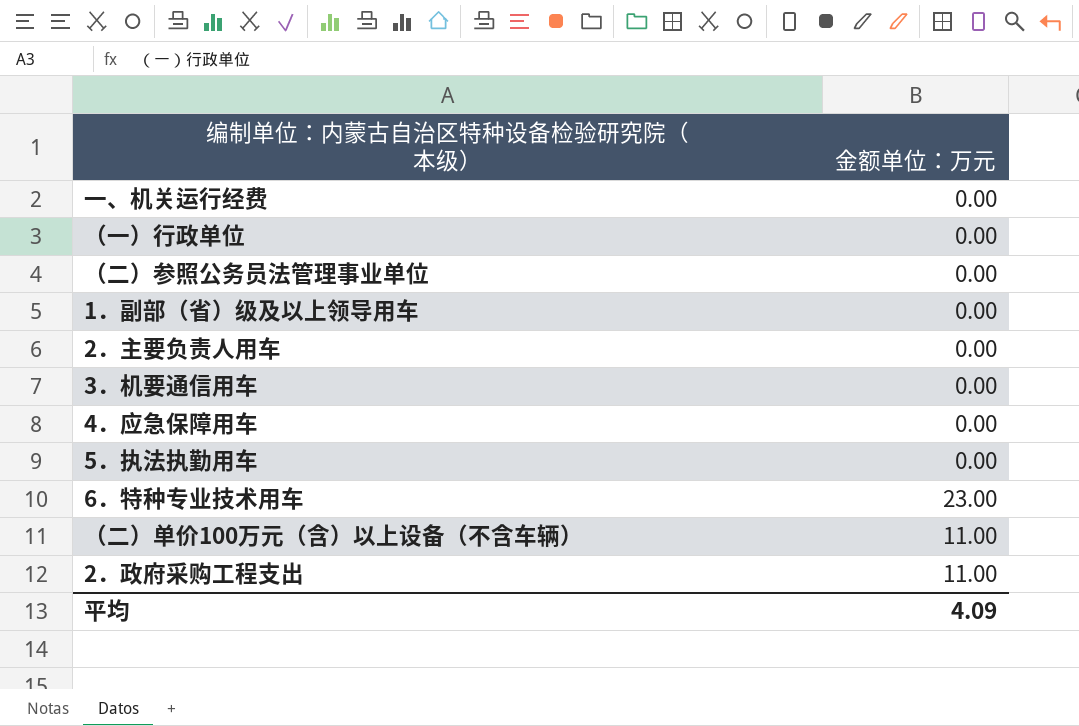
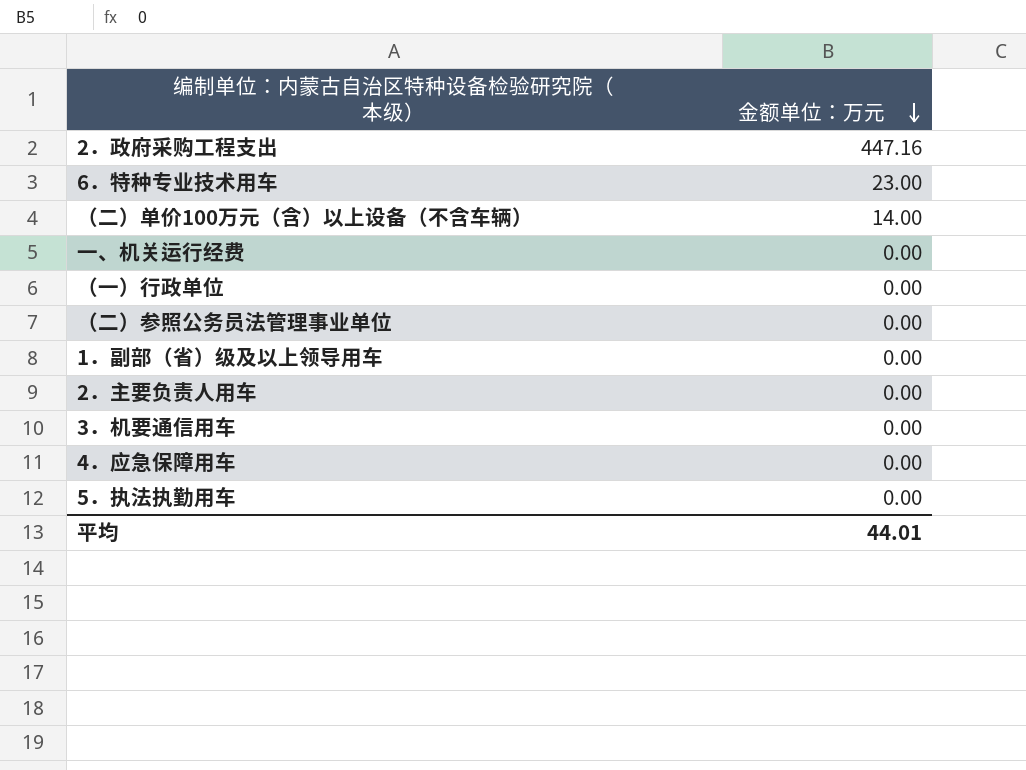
row order: none -> 金额单位：万元 descending
2．政府采购工程支出 | 金额单位：万元: 11.00 -> 447.16
（二）单价100万元（含）以上设备（不含车辆） | 金额单位：万元: 11.00 -> 14.00
平均 | 金额单位：万元: 4.09 -> 44.01

